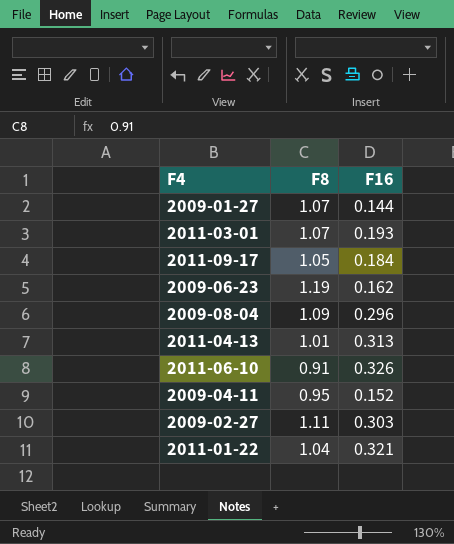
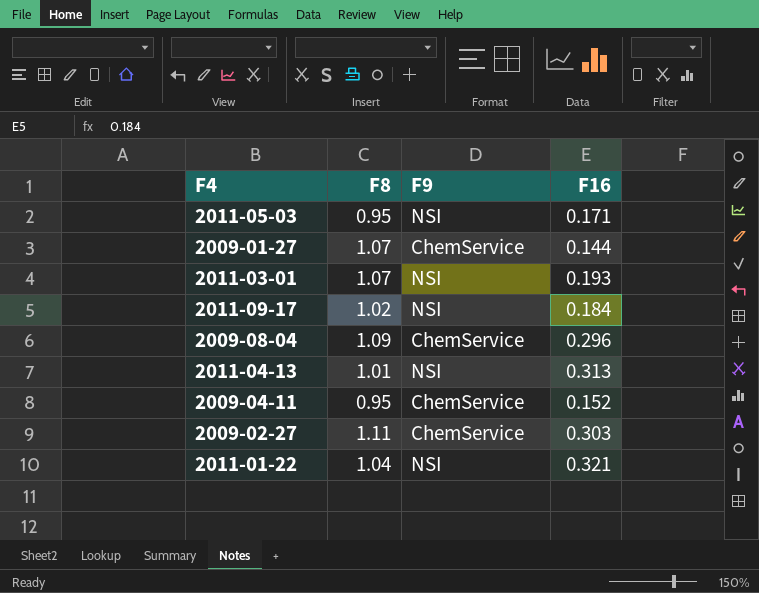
column F9 | position: none -> 3
row 2009-06-23: 1.19 | 0.162 -> none
row 2011-06-10: 0.91 | 0.326 -> none
row 2011-05-03: none -> 0.95 | NSI | 0.171
2011-09-17 | F8: 1.05 -> 1.02

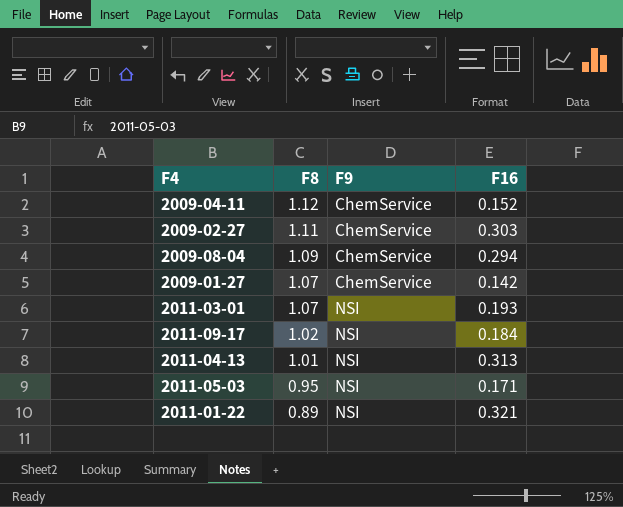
row order: none -> F8 descending
2009-04-11 | F8: 0.95 -> 1.12
2009-08-04 | F16: 0.296 -> 0.294
2009-01-27 | F16: 0.144 -> 0.142
2011-01-22 | F8: 1.04 -> 0.89

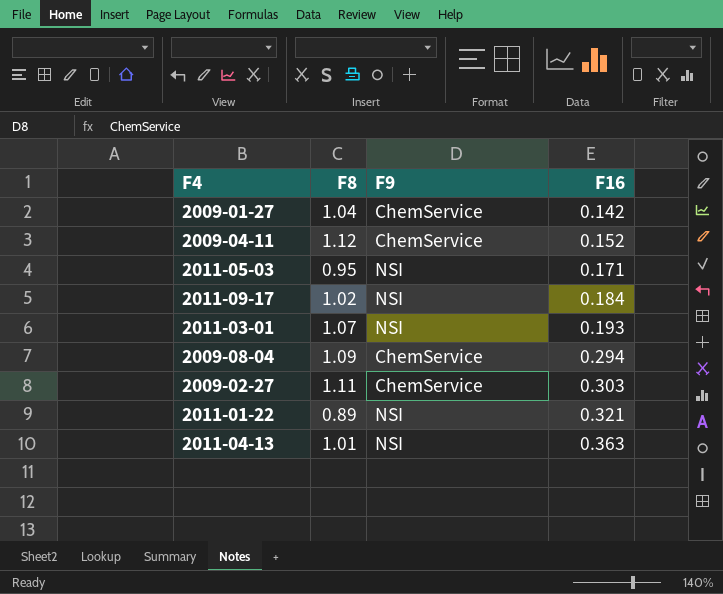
row order: F8 descending -> F16 ascending
2009-01-27 | F8: 1.07 -> 1.04
2011-04-13 | F16: 0.313 -> 0.363

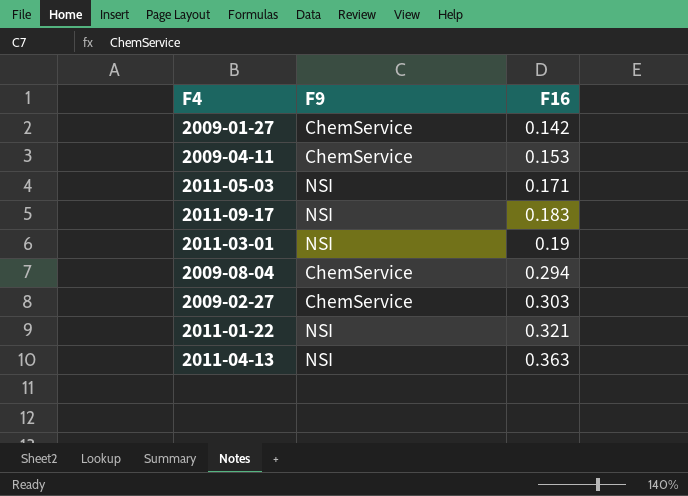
column F8 | position: 2 -> none
2009-04-11 | F16: 0.152 -> 0.153
2011-09-17 | F16: 0.184 -> 0.183
2011-03-01 | F16: 0.193 -> 0.19

